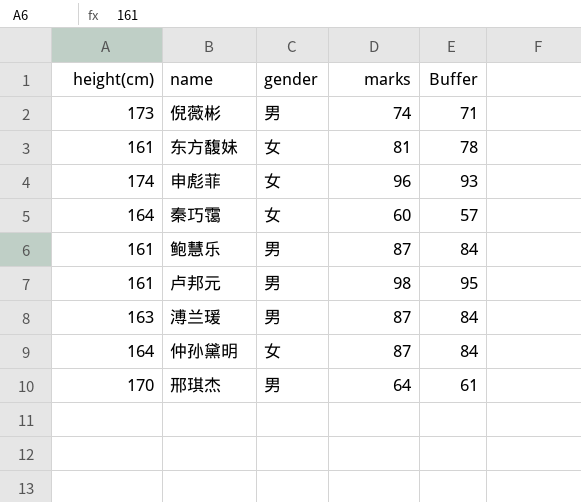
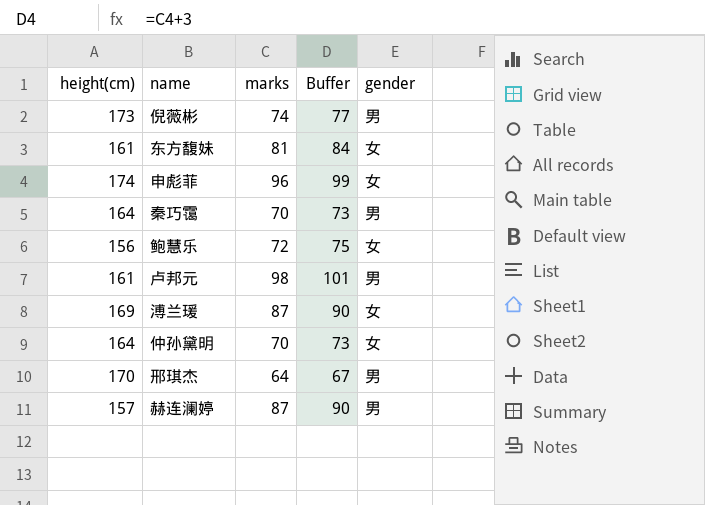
column Buffer | formula: [marks] - 3 -> [marks] + 3
column gender | position: 3 -> 5
秦巧霭 | marks: 60 -> 70
秦巧霭 | gender: 女 -> 男
鲍慧乐 | height(cm): 161 -> 156
鲍慧乐 | marks: 87 -> 72
鲍慧乐 | gender: 男 -> 女
溥兰瑗 | height(cm): 163 -> 169
溥兰瑗 | gender: 男 -> 女
仲孙黛明 | marks: 87 -> 70
row 赫连澜婷: none -> 157 | 87 | 90 | 男

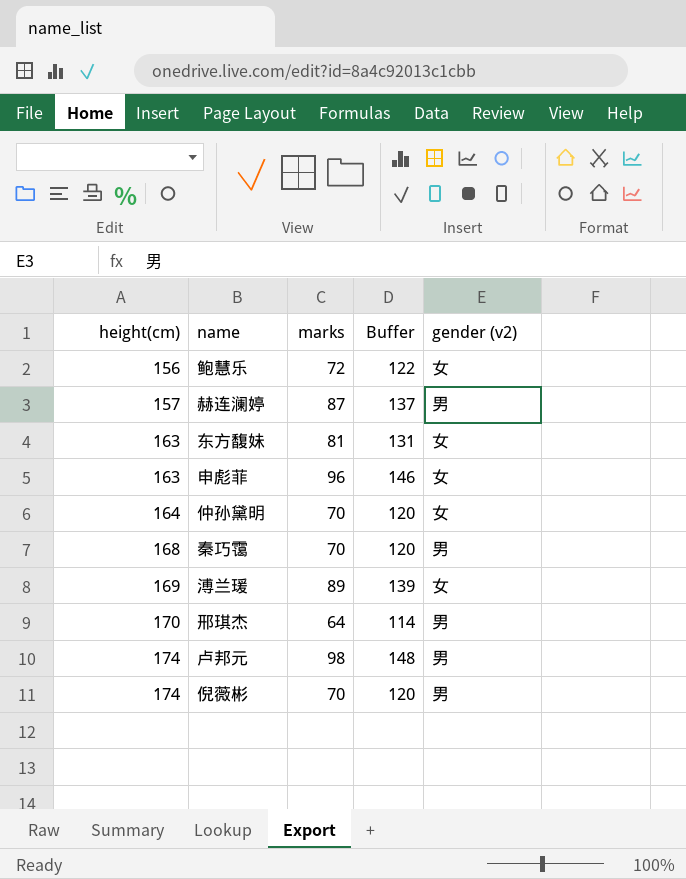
row order: none -> height(cm) ascending
column Buffer | formula: [marks] + 3 -> [marks] + 50
column name: gender -> gender (v2)
东方馥妹 | height(cm): 161 -> 163
申彪菲 | height(cm): 174 -> 163
秦巧霭 | height(cm): 164 -> 168
溥兰瑗 | marks: 87 -> 89
卢邦元 | height(cm): 161 -> 174
倪薇彬 | height(cm): 173 -> 174
倪薇彬 | marks: 74 -> 70

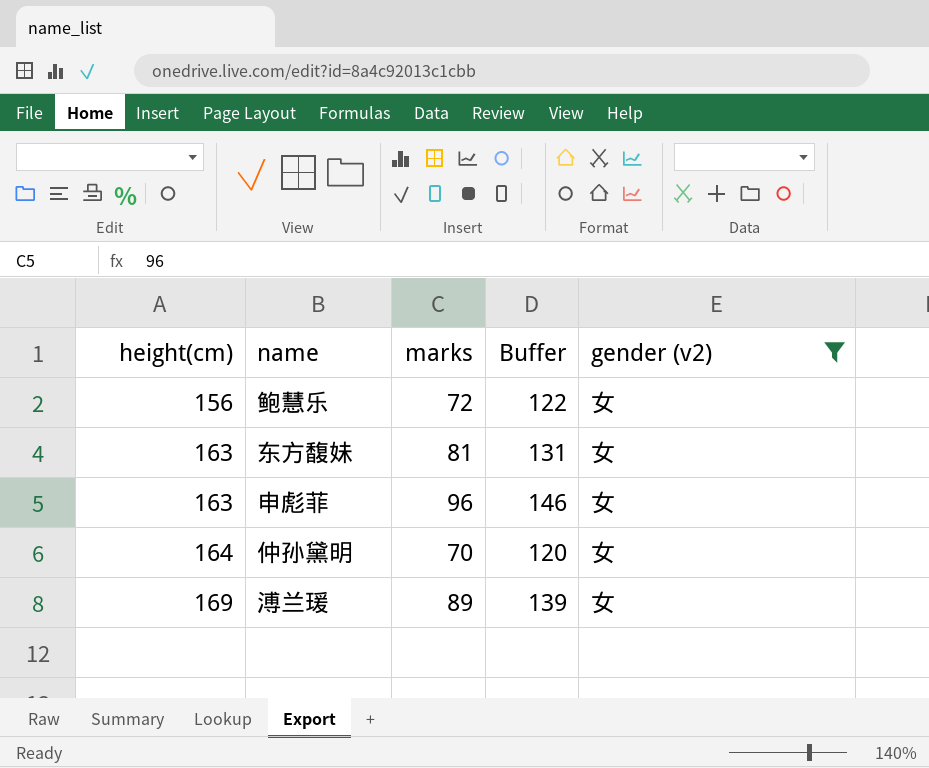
filter: none -> gender (v2) = 女

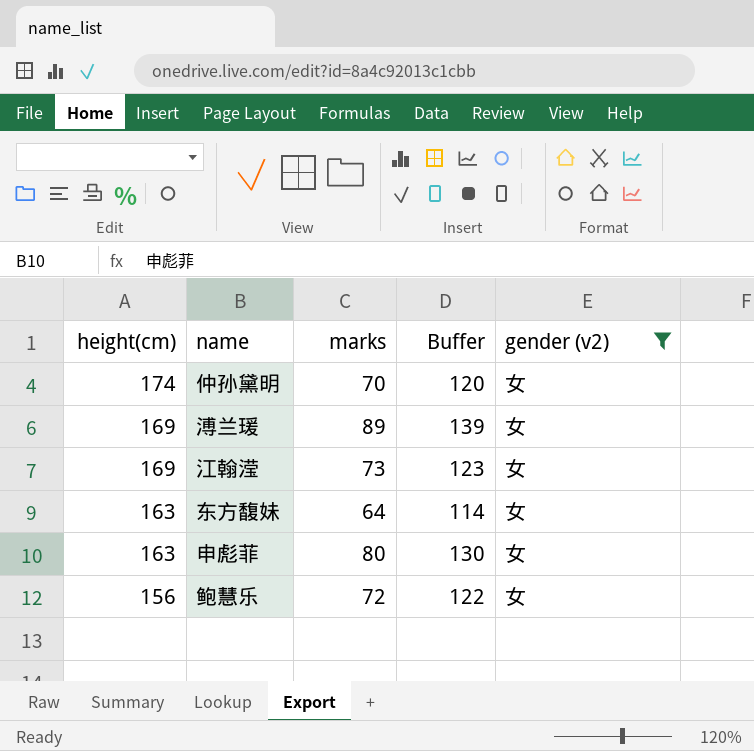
row order: height(cm) ascending -> height(cm) descending
仲孙黛明 | height(cm): 164 -> 174
row 江翰滢: none -> 169 | 73 | 123 | 女
东方馥妹 | marks: 81 -> 64
东方馥妹 | Buffer: 131 -> 114
申彪菲 | marks: 96 -> 80
申彪菲 | Buffer: 146 -> 130

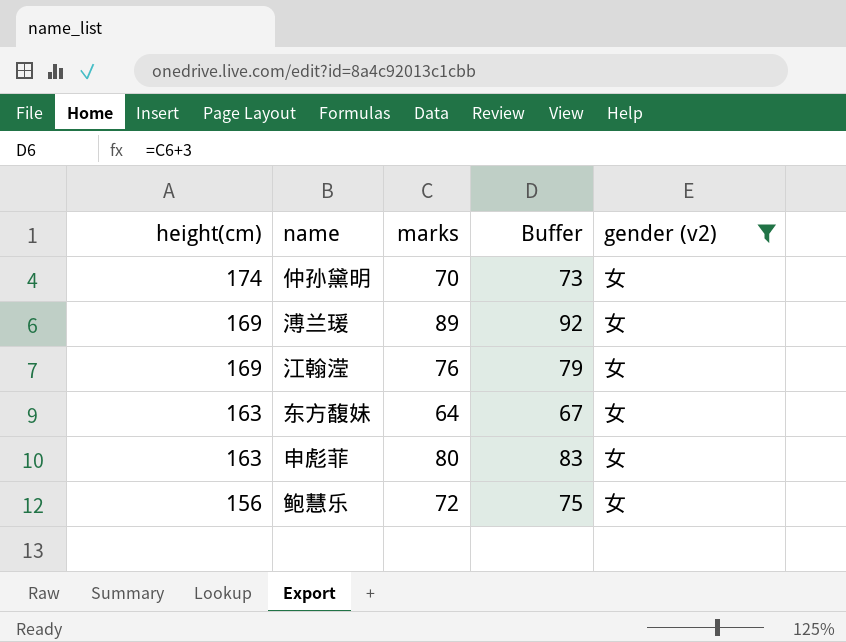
column Buffer | formula: [marks] + 50 -> [marks] + 3
江翰滢 | marks: 73 -> 76

